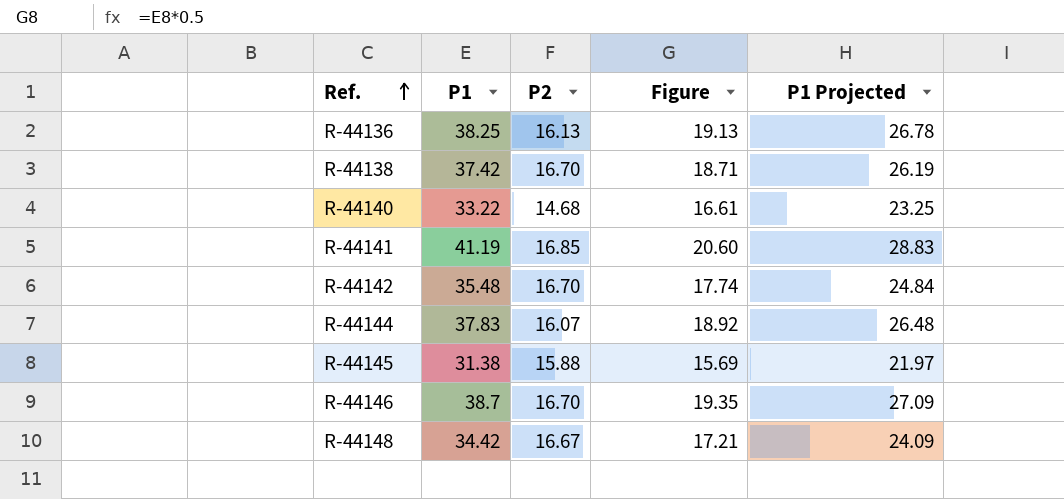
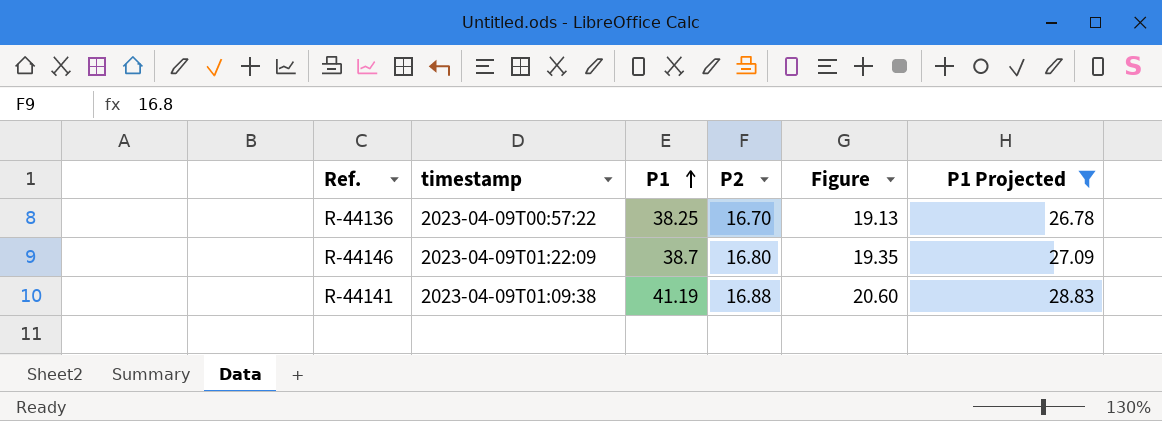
filter: none -> P1 Projected >= 26.78
row order: Ref. ascending -> P1 ascending
column timestamp | position: none -> 2
R-44136 | P2: 16.13 -> 16.70
R-44146 | P2: 16.70 -> 16.80
R-44141 | P2: 16.85 -> 16.88

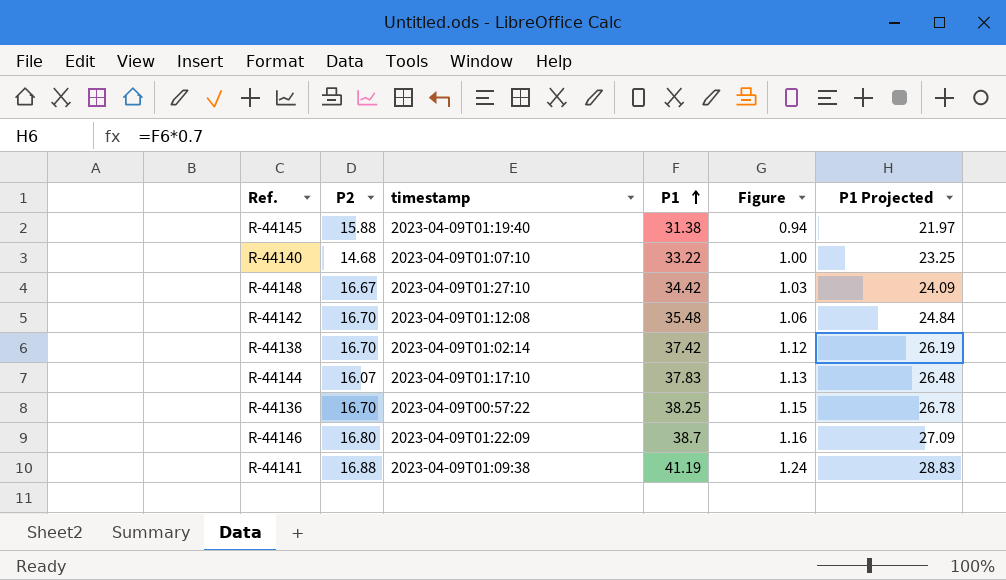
filter: P1 Projected >= 26.78 -> none
column P2 | position: 4 -> 2
column Figure | formula: [P1] * 0.5 -> [P1] * 0.03

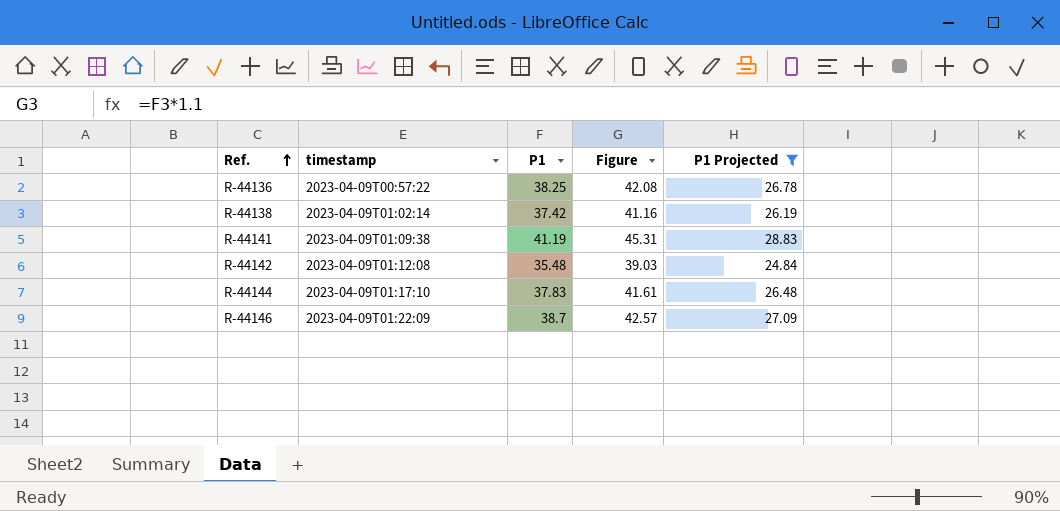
filter: none -> P1 Projected >= 24.84
row order: P1 ascending -> Ref. ascending
column P2 | position: 2 -> none
column Figure | formula: [P1] * 0.03 -> [P1] * 1.1

